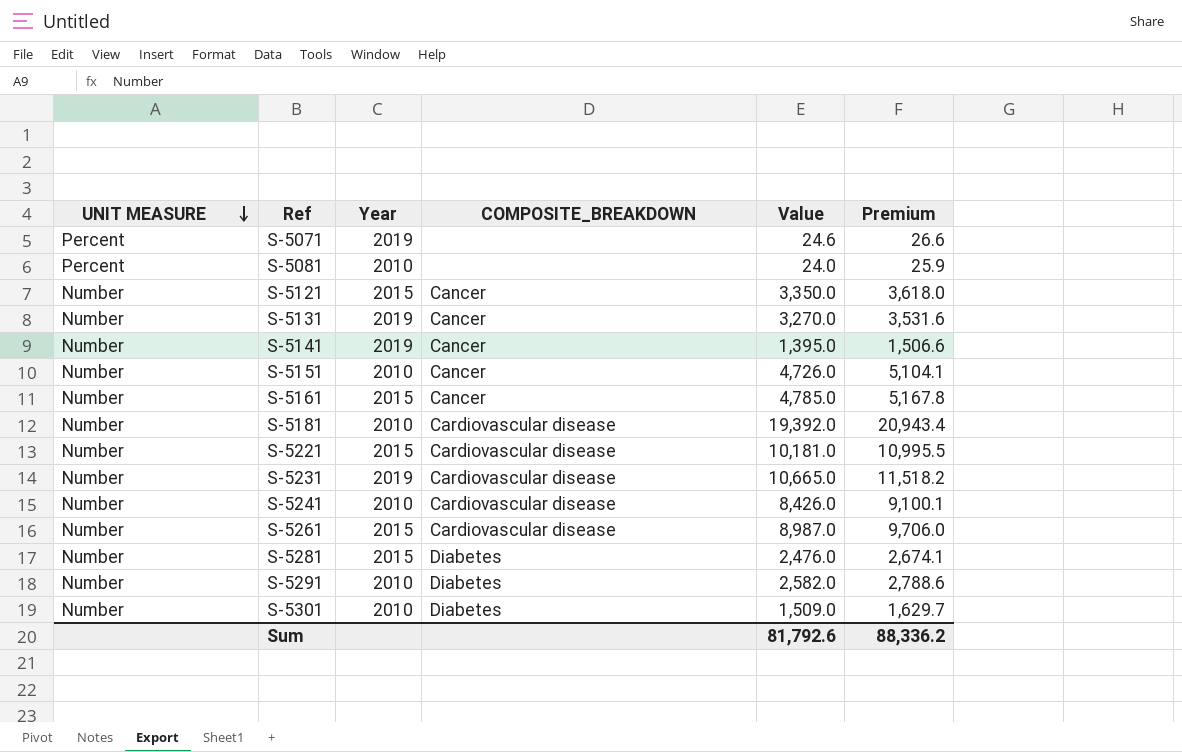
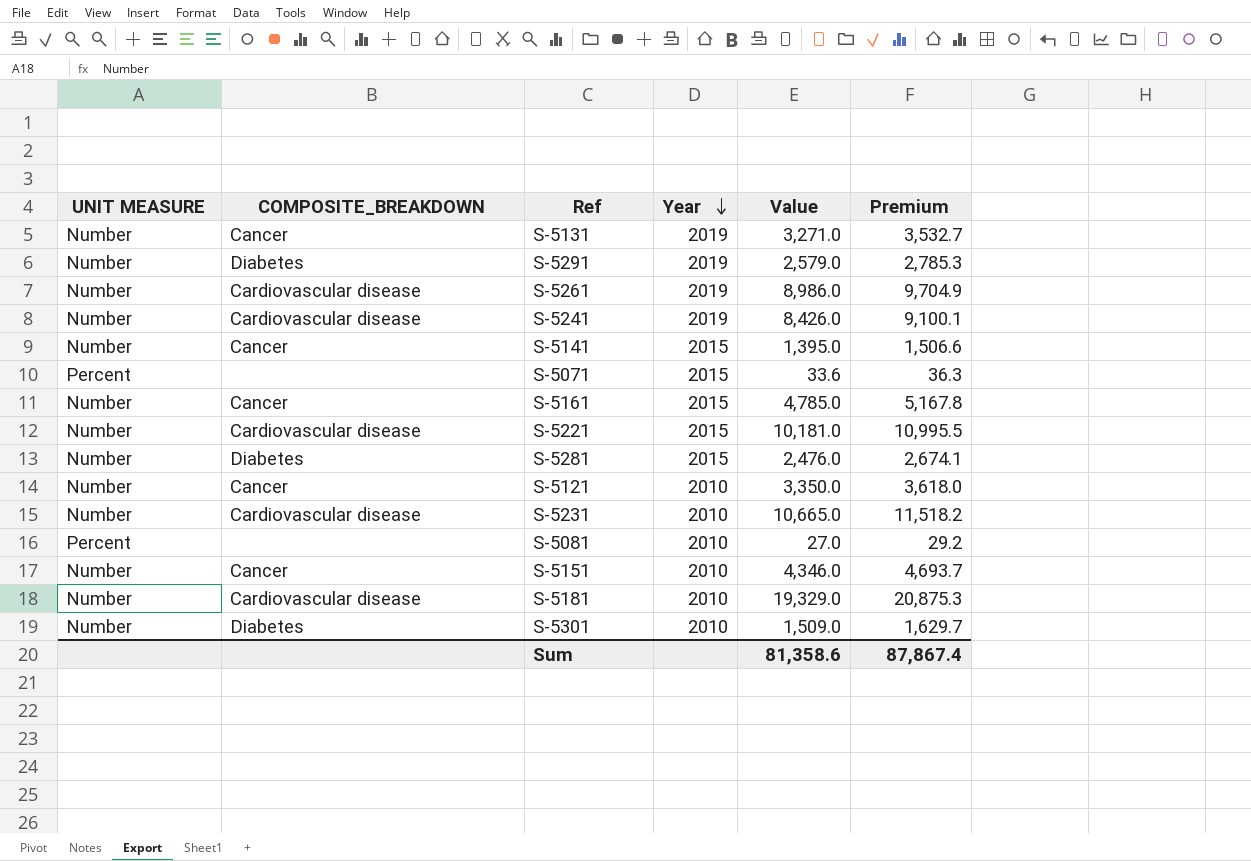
row order: UNIT MEASURE descending -> Year descending
column COMPOSITE_BREAKDOWN | position: 4 -> 2
S-5131 | Value: 3,270.0 -> 3,271.0
S-5131 | Premium: 3,531.6 -> 3,532.7
S-5291 | Year: 2010 -> 2019
S-5291 | Value: 2,582.0 -> 2,579.0
S-5291 | Premium: 2,788.6 -> 2,785.3
S-5261 | Year: 2015 -> 2019
S-5261 | Value: 8,987.0 -> 8,986.0
S-5261 | Premium: 9,706.0 -> 9,704.9
S-5241 | Year: 2010 -> 2019
S-5141 | Year: 2019 -> 2015
S-5071 | Year: 2019 -> 2015
S-5071 | Value: 24.6 -> 33.6
S-5071 | Premium: 26.6 -> 36.3
S-5121 | Year: 2015 -> 2010
S-5231 | Year: 2019 -> 2010
S-5081 | Value: 24.0 -> 27.0
S-5081 | Premium: 25.9 -> 29.2
S-5151 | Value: 4,726.0 -> 4,346.0
S-5151 | Premium: 5,104.1 -> 4,693.7
S-5181 | Value: 19,392.0 -> 19,329.0
S-5181 | Premium: 20,943.4 -> 20,875.3
Sum | Value: 81,792.6 -> 81,358.6
Sum | Premium: 88,336.2 -> 87,867.4

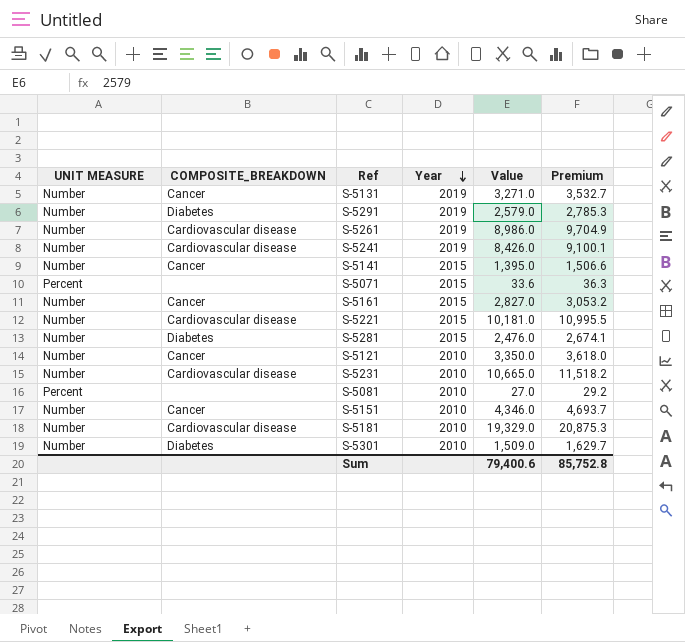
S-5161 | Value: 4,785.0 -> 2,827.0
S-5161 | Premium: 5,167.8 -> 3,053.2
Sum | Value: 81,358.6 -> 79,400.6
Sum | Premium: 87,867.4 -> 85,752.8

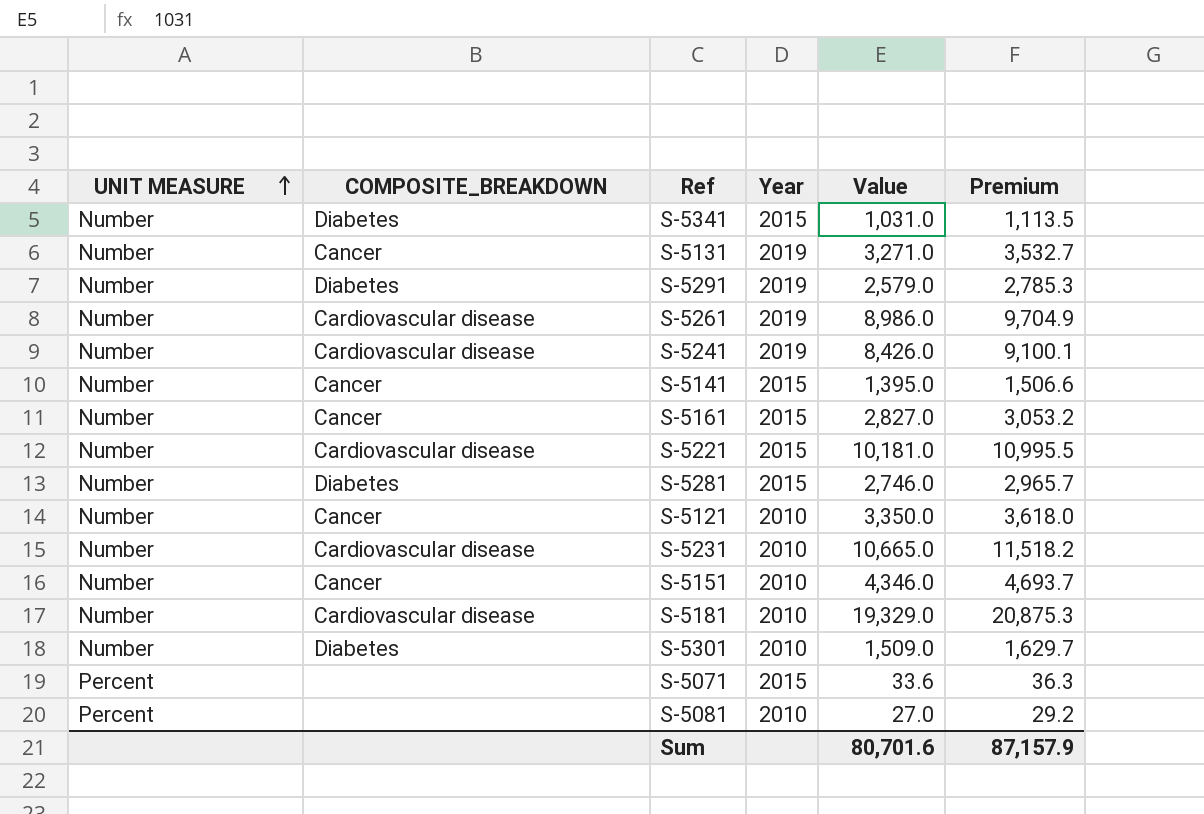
row order: Year descending -> UNIT MEASURE ascending
row S-5341: none -> Number | Diabetes | 2015 | 1,031.0 | 1,113.5
S-5281 | Value: 2,476.0 -> 2,746.0
S-5281 | Premium: 2,674.1 -> 2,965.7
Sum | Value: 79,400.6 -> 80,701.6
Sum | Premium: 85,752.8 -> 87,157.9

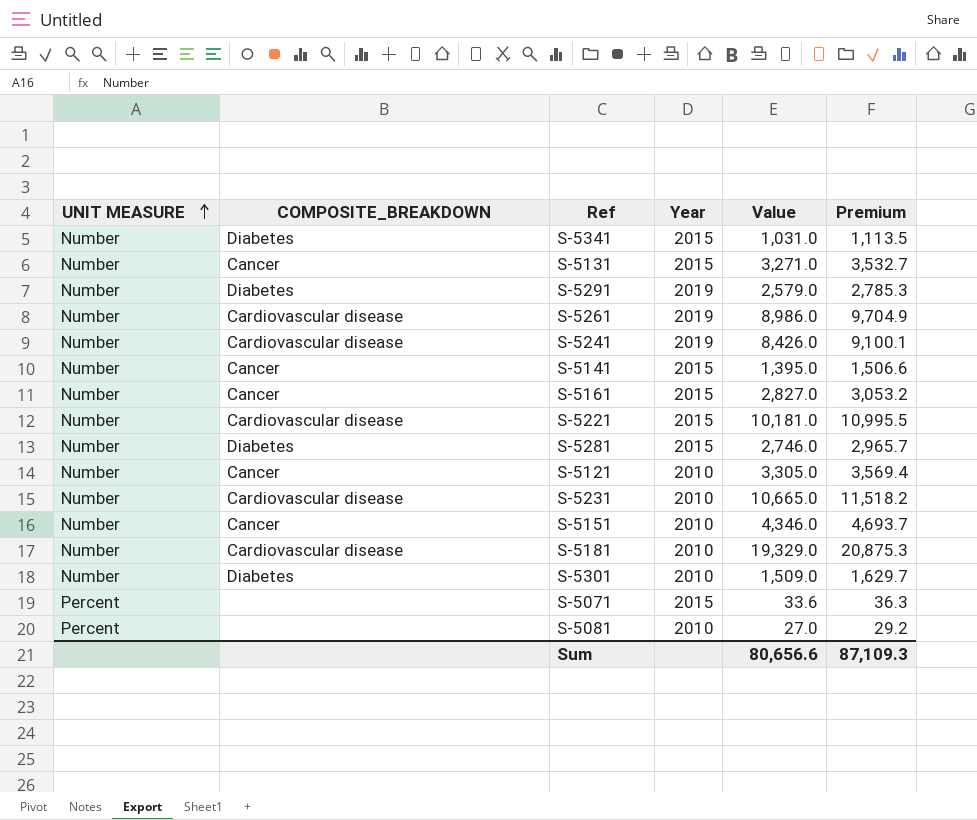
S-5131 | Year: 2019 -> 2015
S-5121 | Value: 3,350.0 -> 3,305.0
S-5121 | Premium: 3,618.0 -> 3,569.4
Sum | Value: 80,701.6 -> 80,656.6
Sum | Premium: 87,157.9 -> 87,109.3

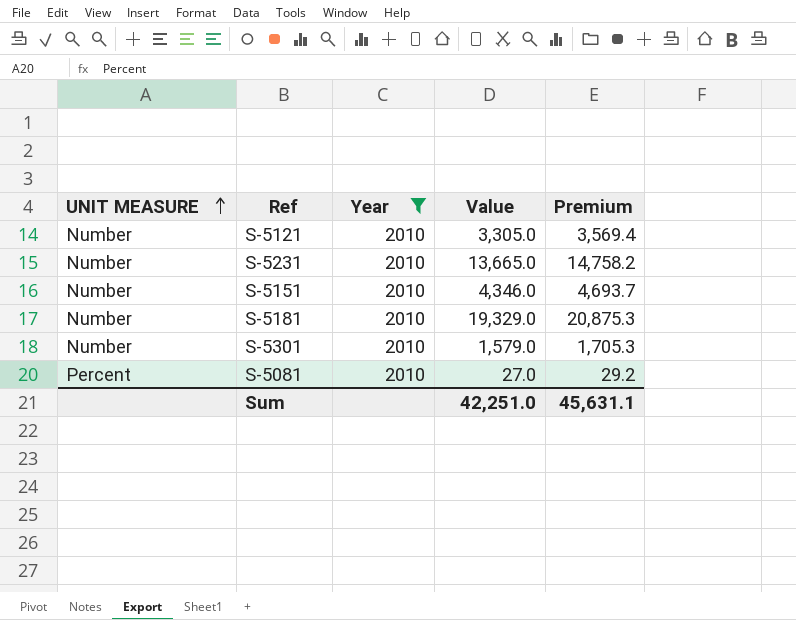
filter: none -> Year = 2010
column COMPOSITE_BREAKDOWN | position: 2 -> none
S-5231 | Value: 10,665.0 -> 13,665.0
S-5231 | Premium: 11,518.2 -> 14,758.2
S-5301 | Value: 1,509.0 -> 1,579.0
S-5301 | Premium: 1,629.7 -> 1,705.3
Sum | Value: 80,656.6 -> 42,251.0
Sum | Premium: 87,109.3 -> 45,631.1

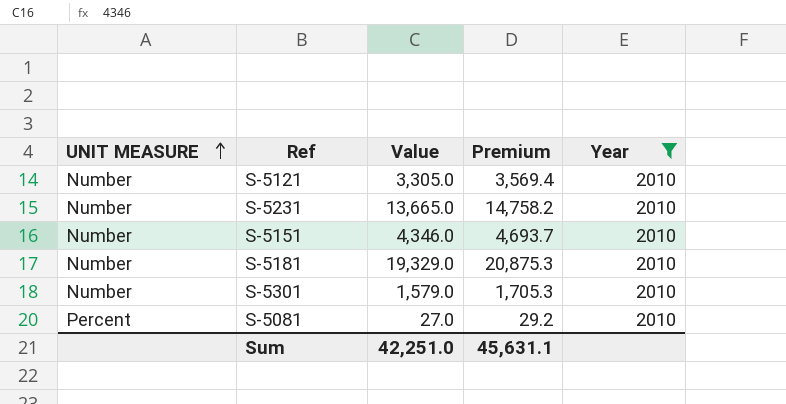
column Year | position: 3 -> 5

